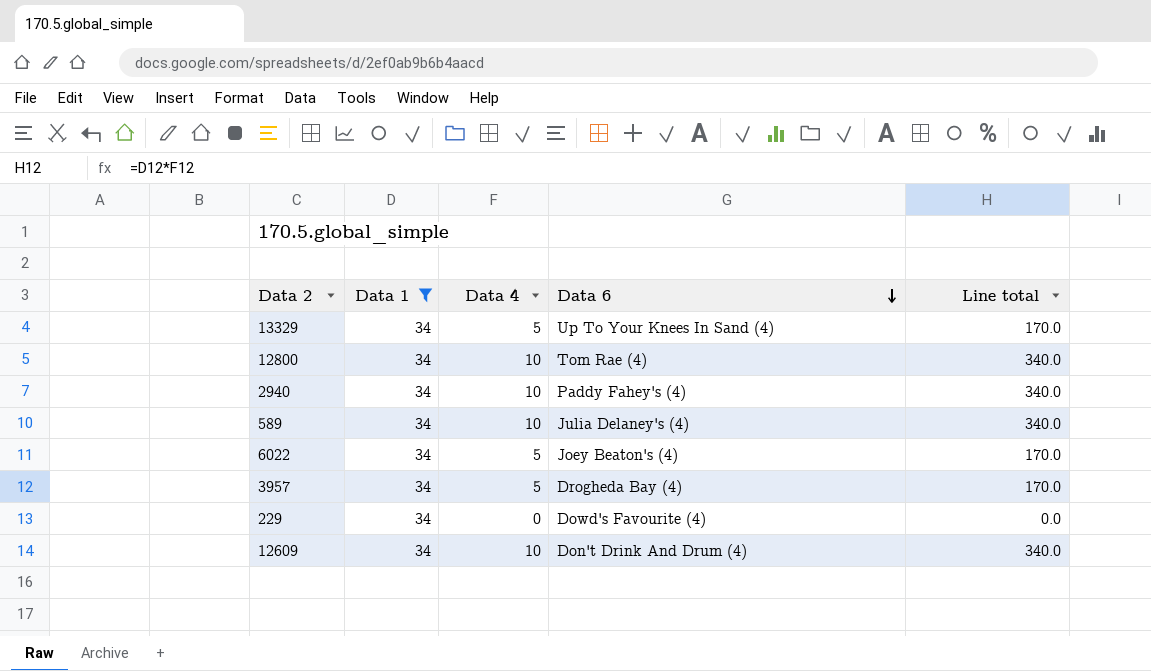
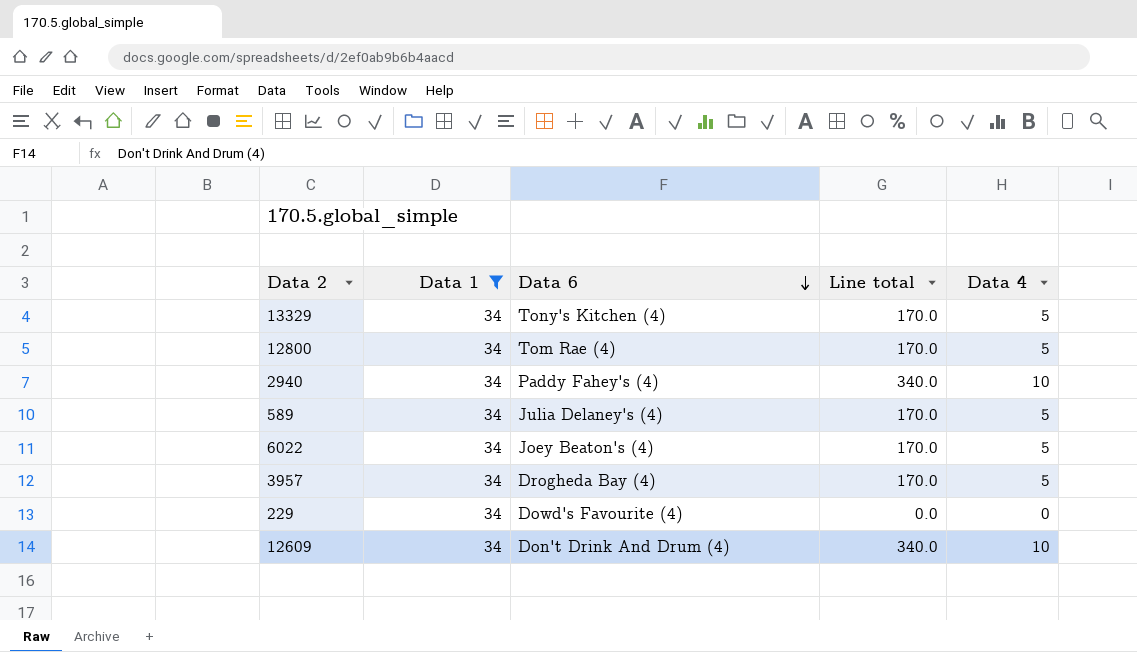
column Data 4 | position: 3 -> 5
13329 | Data 6: Up To Your Knees In Sand (4) -> Tony's Kitchen (4)
12800 | Line total: 340.0 -> 170.0
12800 | Data 4: 10 -> 5
589 | Line total: 340.0 -> 170.0
589 | Data 4: 10 -> 5

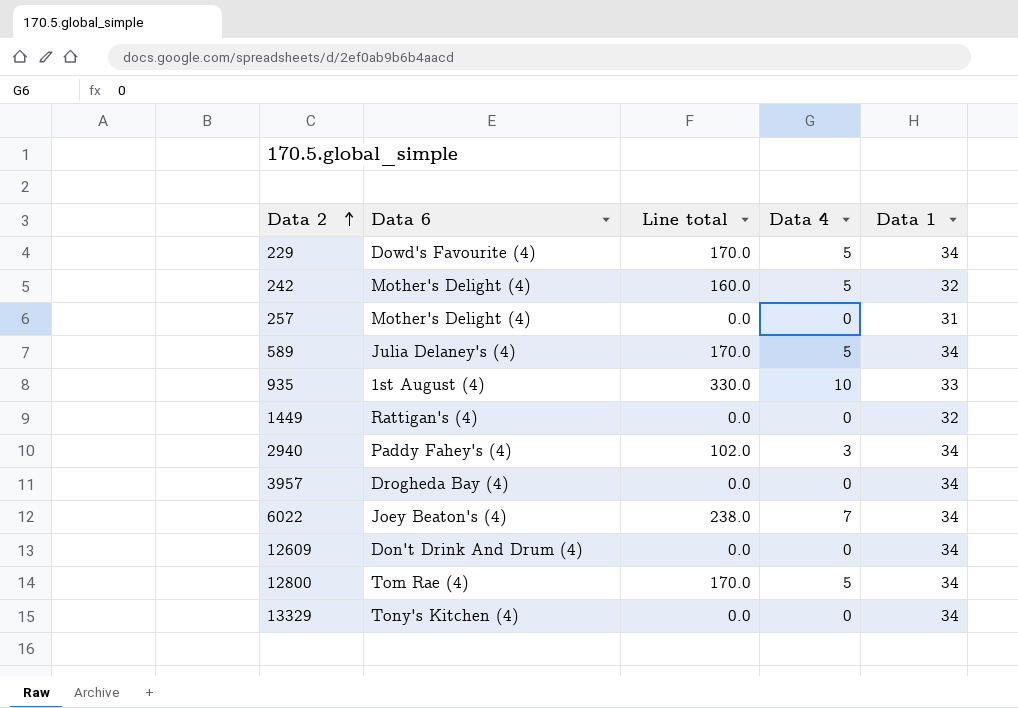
filter: Data 1 = 34 -> none
row order: Data 6 descending -> Data 2 ascending
column Data 1 | position: 2 -> 5
229 | Line total: 0.0 -> 170.0
229 | Data 4: 0 -> 5
2940 | Line total: 340.0 -> 102.0
2940 | Data 4: 10 -> 3
3957 | Line total: 170.0 -> 0.0
3957 | Data 4: 5 -> 0
6022 | Line total: 170.0 -> 238.0
6022 | Data 4: 5 -> 7
12609 | Line total: 340.0 -> 0.0
12609 | Data 4: 10 -> 0
13329 | Line total: 170.0 -> 0.0
13329 | Data 4: 5 -> 0

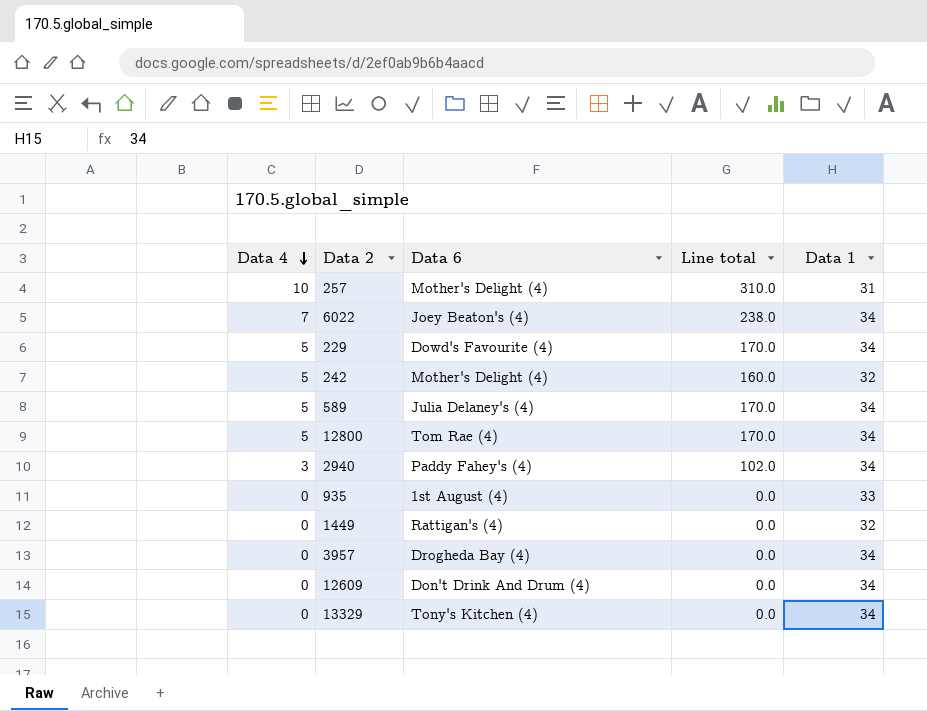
row order: Data 2 ascending -> Data 4 descending
column Data 4 | position: 4 -> 1
257 | Data 4: 0 -> 10
257 | Line total: 0.0 -> 310.0
935 | Data 4: 10 -> 0
935 | Line total: 330.0 -> 0.0

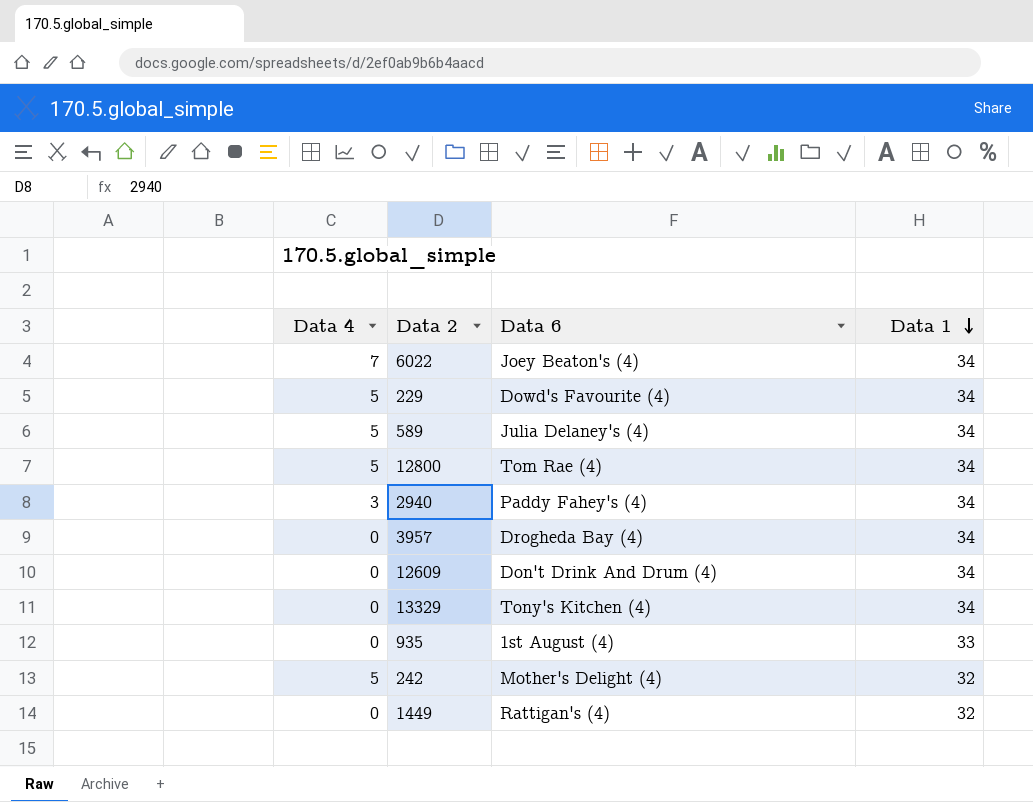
row order: Data 4 descending -> Data 1 descending
column Line total | formula: [Data 4] * [Data 1] -> none
row 257: 10 | Mother's Delight (4) | 310.0 | 31 -> none

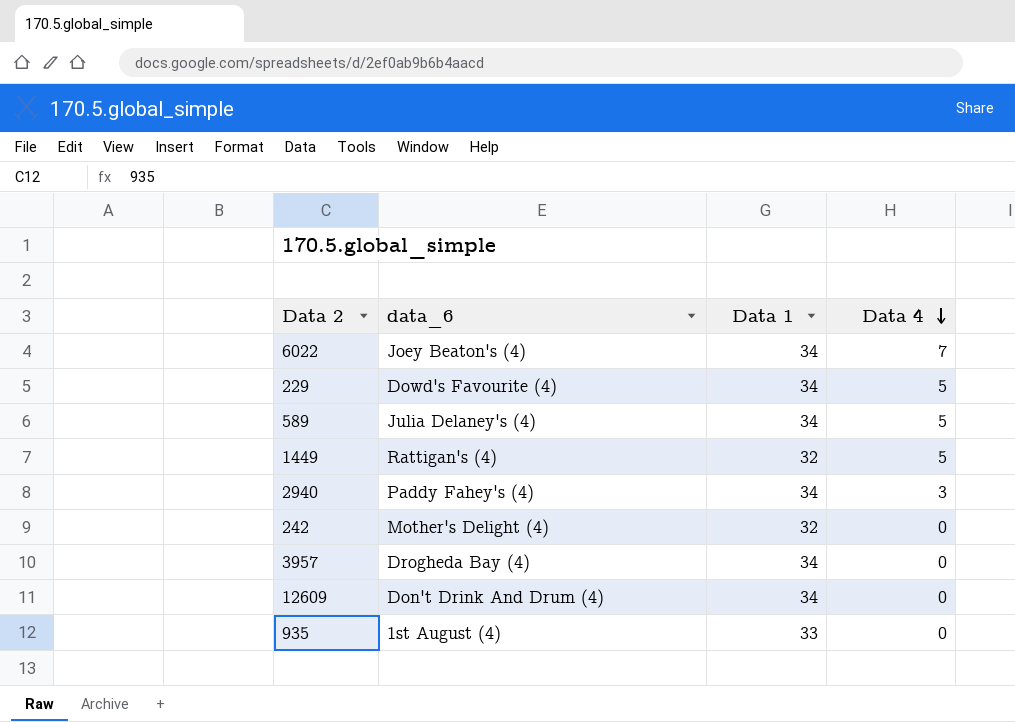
row order: Data 1 descending -> Data 4 descending
column name: Data 6 -> data_6
column Data 4 | position: 1 -> 4
row 12800: 5 | Tom Rae (4) | 34 -> none
row 13329: 0 | Tony's Kitchen (4) | 34 -> none
1449 | Data 4: 0 -> 5
242 | Data 4: 5 -> 0

